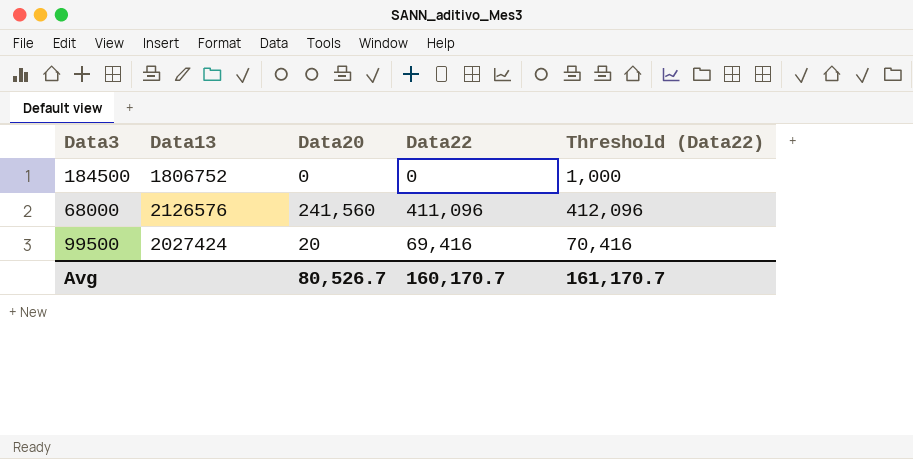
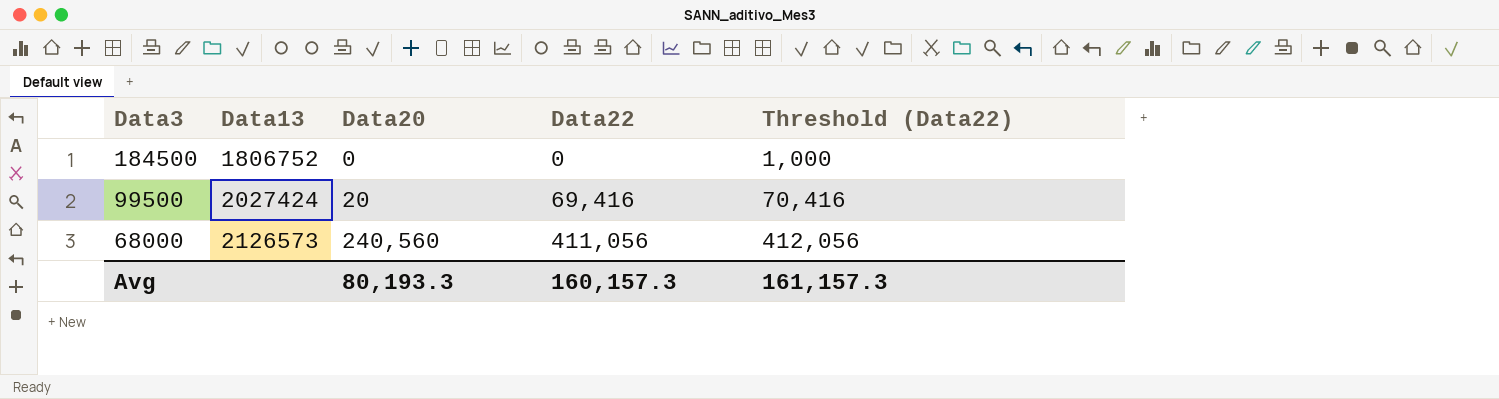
row order: none -> Data3 descending
68000 | Data13: 2126576 -> 2126573
68000 | Data20: 241,560 -> 240,560
68000 | Data22: 411,096 -> 411,056
68000 | Threshold (Data22): 412,096 -> 412,056
Avg | Data20: 80,526.7 -> 80,193.3
Avg | Data22: 160,170.7 -> 160,157.3
Avg | Threshold (Data22): 161,170.7 -> 161,157.3

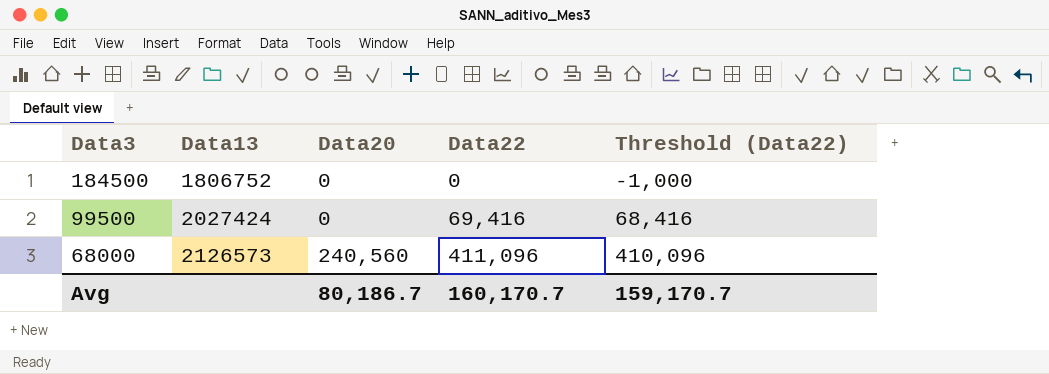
column Threshold (Data22) | formula: [Data22] + 1000 -> [Data22] - 1000
99500 | Data20: 20 -> 0
68000 | Data22: 411,056 -> 411,096
Avg | Data20: 80,193.3 -> 80,186.7
Avg | Data22: 160,157.3 -> 160,170.7
Avg | Threshold (Data22): 161,157.3 -> 159,170.7

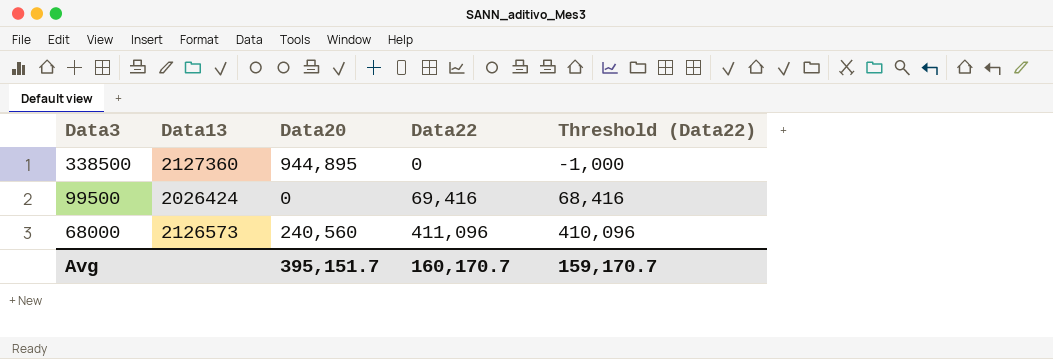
row 184500: 1806752 | 0 | 0 | -1,000 -> none
row 338500: none -> 2127360 | 944,895 | 0 | -1,000
99500 | Data13: 2027424 -> 2026424
Avg | Data20: 80,186.7 -> 395,151.7

